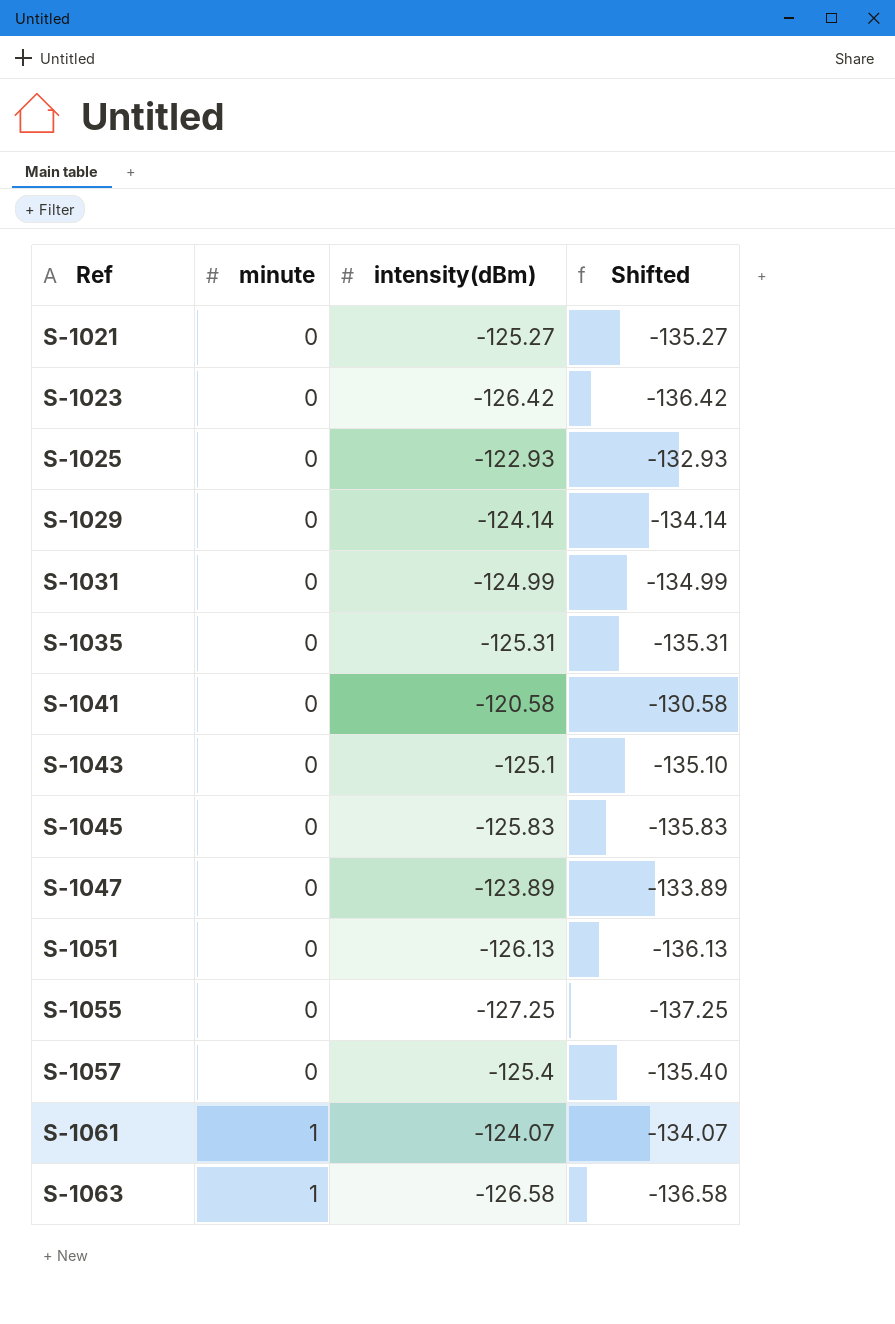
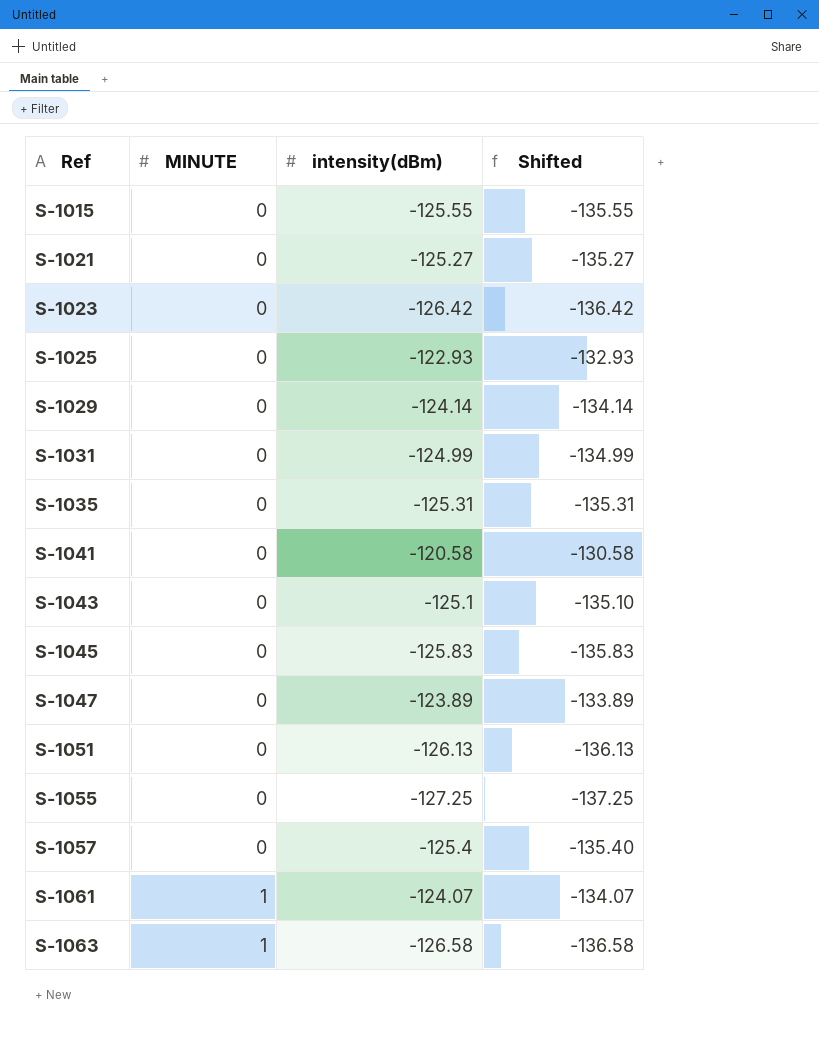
column name: minute -> MINUTE
row S-1015: none -> 0 | -125.55 | -135.55

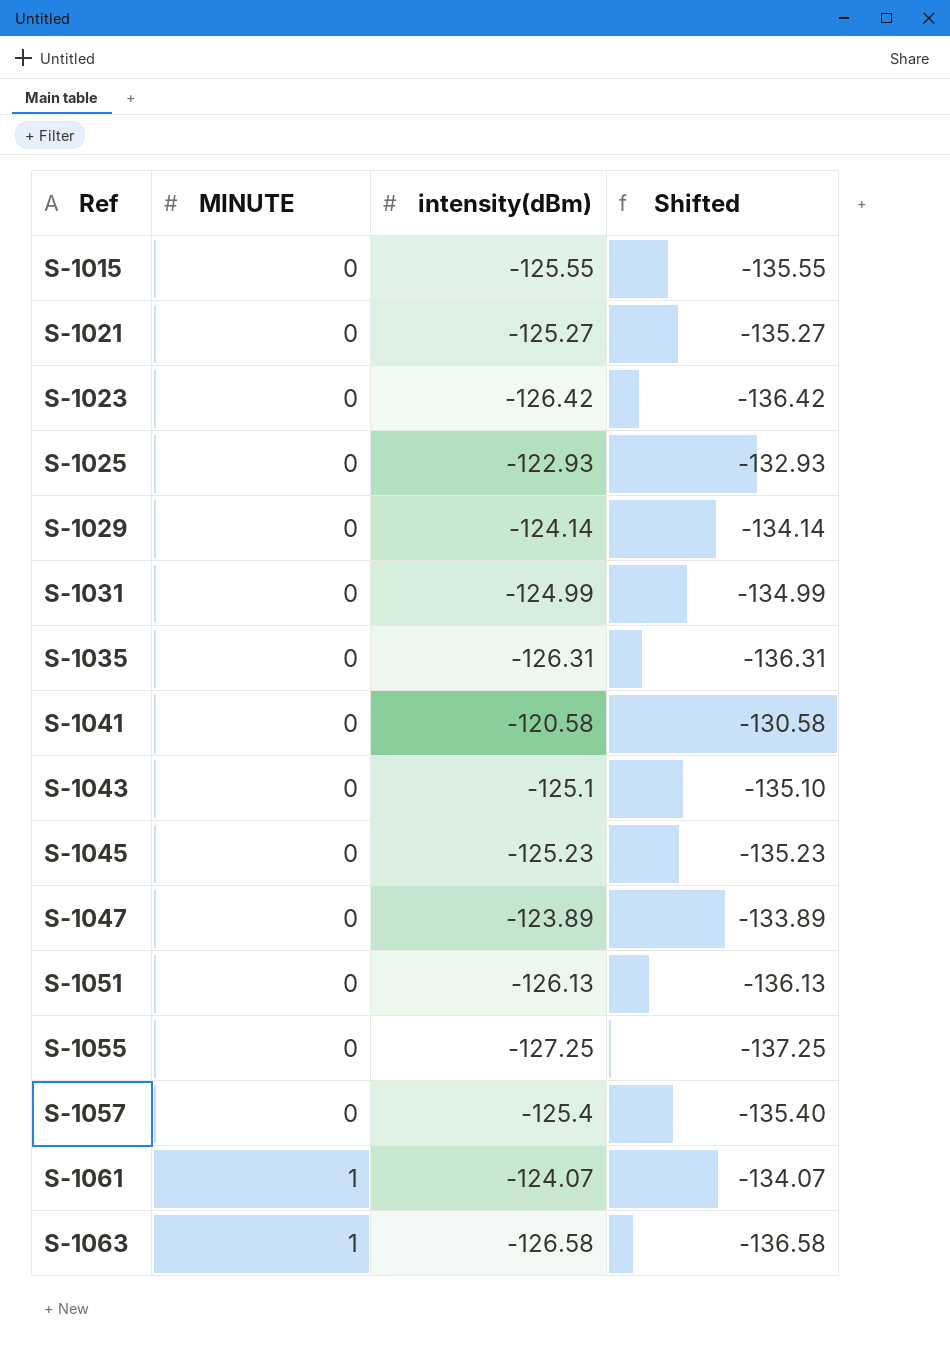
S-1035 | intensity(dBm): -125.31 -> -126.31
S-1035 | Shifted: -135.31 -> -136.31
S-1045 | intensity(dBm): -125.83 -> -125.23
S-1045 | Shifted: -135.83 -> -135.23

